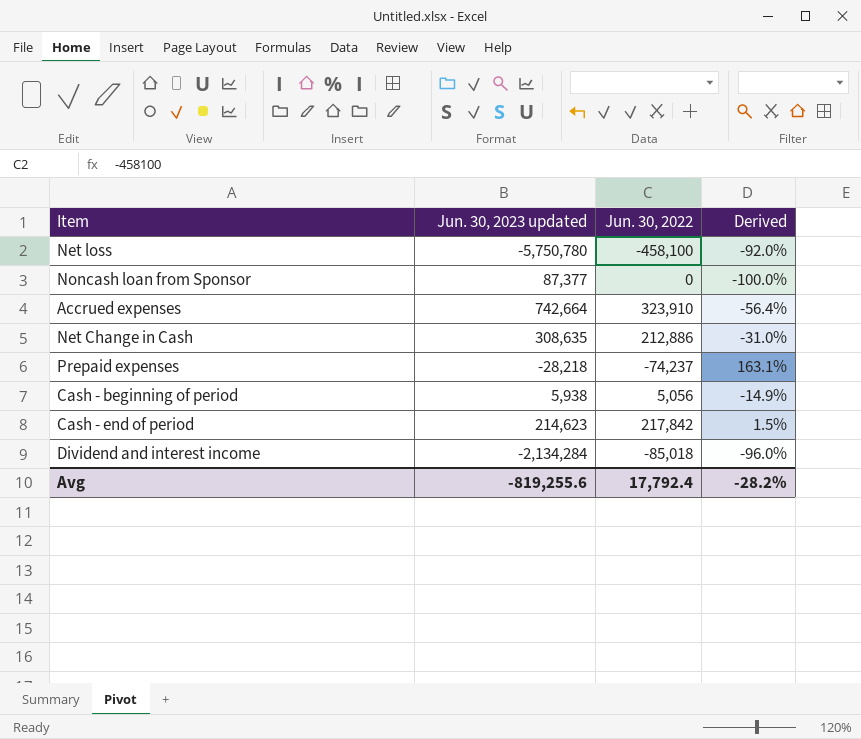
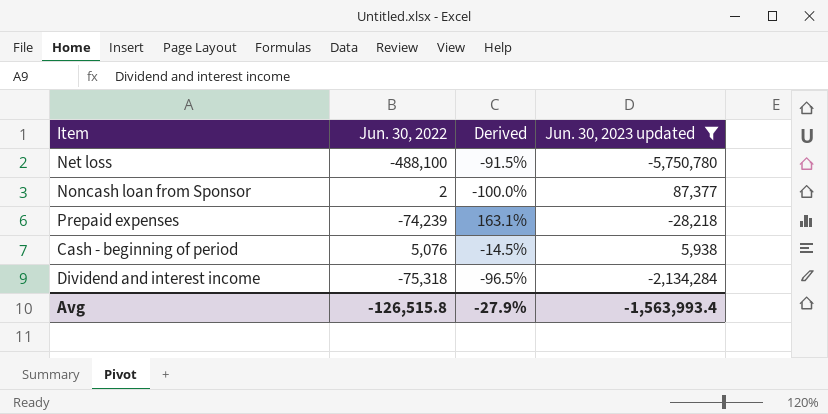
filter: none -> Jun. 30, 2023 updated <= 87,377
column Jun. 30, 2023 updated | position: 2 -> 4
Net loss | Jun. 30, 2022: -458,100 -> -488,100
Net loss | Derived: -92.0% -> -91.5%
Noncash loan from Sponsor | Jun. 30, 2022: 0 -> 2
Prepaid expenses | Jun. 30, 2022: -74,237 -> -74,239
Cash - beginning of period | Jun. 30, 2022: 5,056 -> 5,076
Cash - beginning of period | Derived: -14.9% -> -14.5%
Dividend and interest income | Jun. 30, 2022: -85,018 -> -75,318
Dividend and interest income | Derived: -96.0% -> -96.5%
Avg | Jun. 30, 2022: 17,792.4 -> -126,515.8
Avg | Derived: -28.2% -> -27.9%
Avg | Jun. 30, 2023 updated: -819,255.6 -> -1,563,993.4

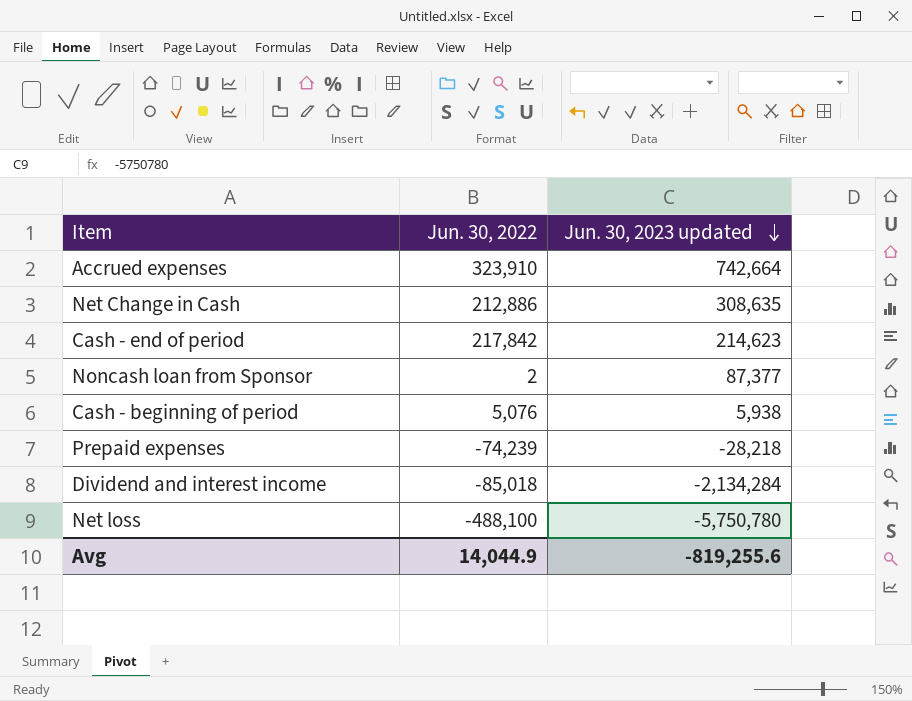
filter: Jun. 30, 2023 updated <= 87,377 -> none
row order: none -> Jun. 30, 2023 updated descending
column Derived | formula: ([Jun. 30, 2022] - [Jun. 30, 2023 updated]) / [Jun. 30, 2023 updated] -> none
Dividend and interest income | Jun. 30, 2022: -75,318 -> -85,018
Avg | Jun. 30, 2022: -126,515.8 -> 14,044.9
Avg | Jun. 30, 2023 updated: -1,563,993.4 -> -819,255.6

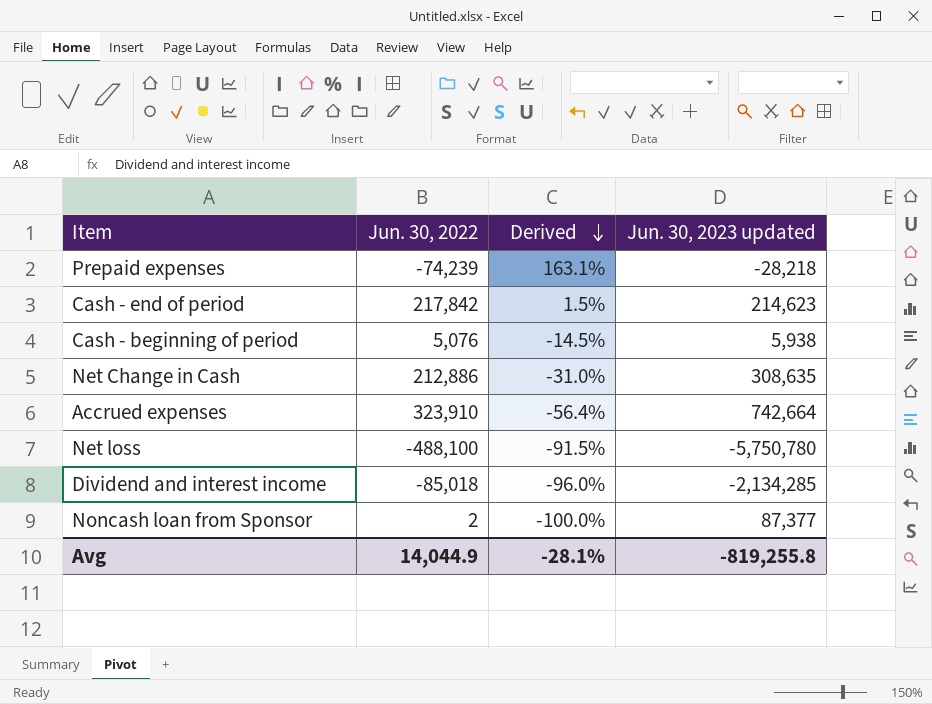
row order: Jun. 30, 2023 updated descending -> Derived descending
column Derived | formula: none -> ([Jun. 30, 2022] - [Jun. 30, 2023 updated]) / [Jun. 30, 2023 updated]
Dividend and interest income | Jun. 30, 2023 updated: -2,134,284 -> -2,134,285
Avg | Jun. 30, 2023 updated: -819,255.6 -> -819,255.8

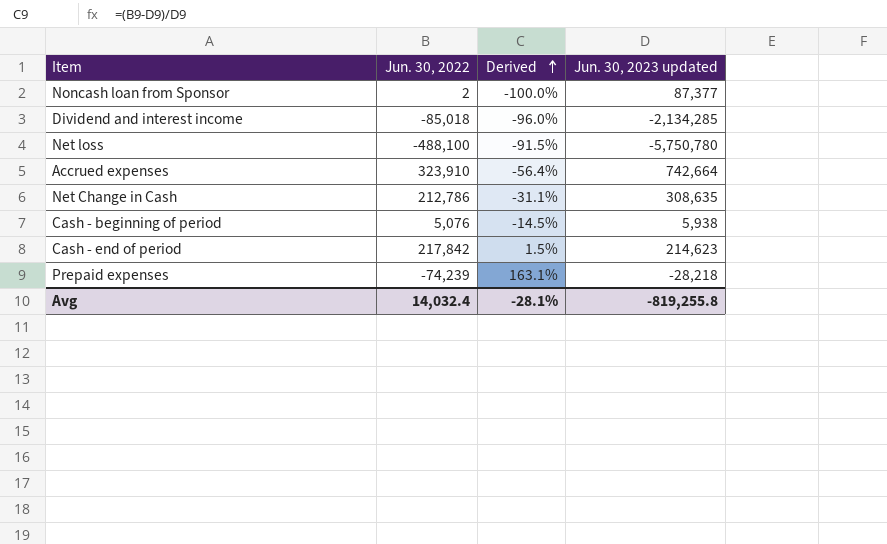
row order: Derived descending -> Derived ascending
Net Change in Cash | Jun. 30, 2022: 212,886 -> 212,786
Net Change in Cash | Derived: -31.0% -> -31.1%
Avg | Jun. 30, 2022: 14,044.9 -> 14,032.4

